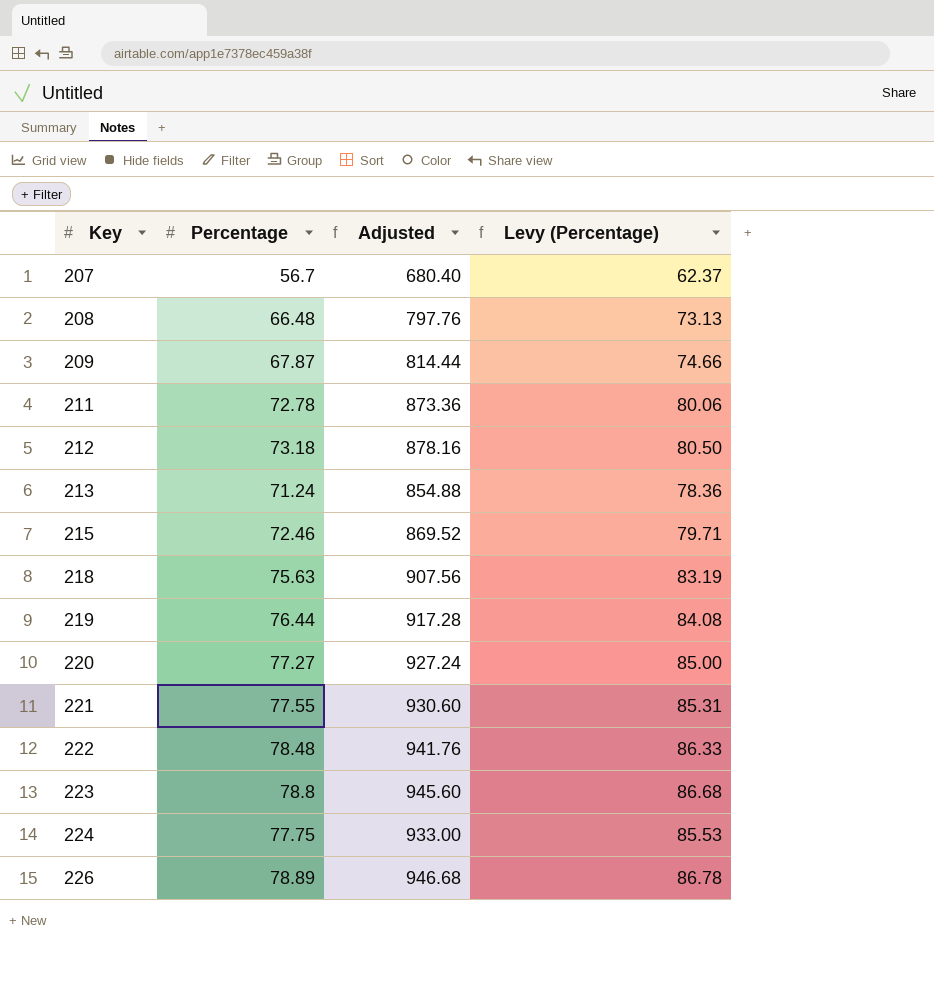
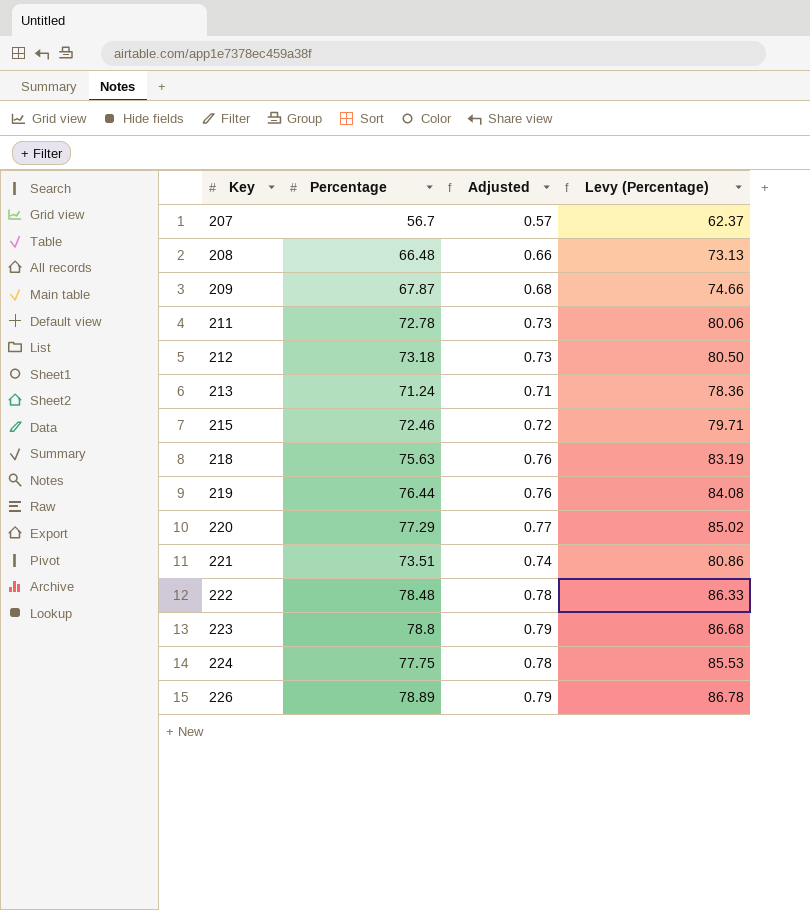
column Adjusted | formula: [Percentage] * 12 -> [Percentage] * 0.01
220 | Percentage: 77.27 -> 77.29
220 | Levy (Percentage): 85.00 -> 85.02
221 | Percentage: 77.55 -> 73.51
221 | Levy (Percentage): 85.31 -> 80.86

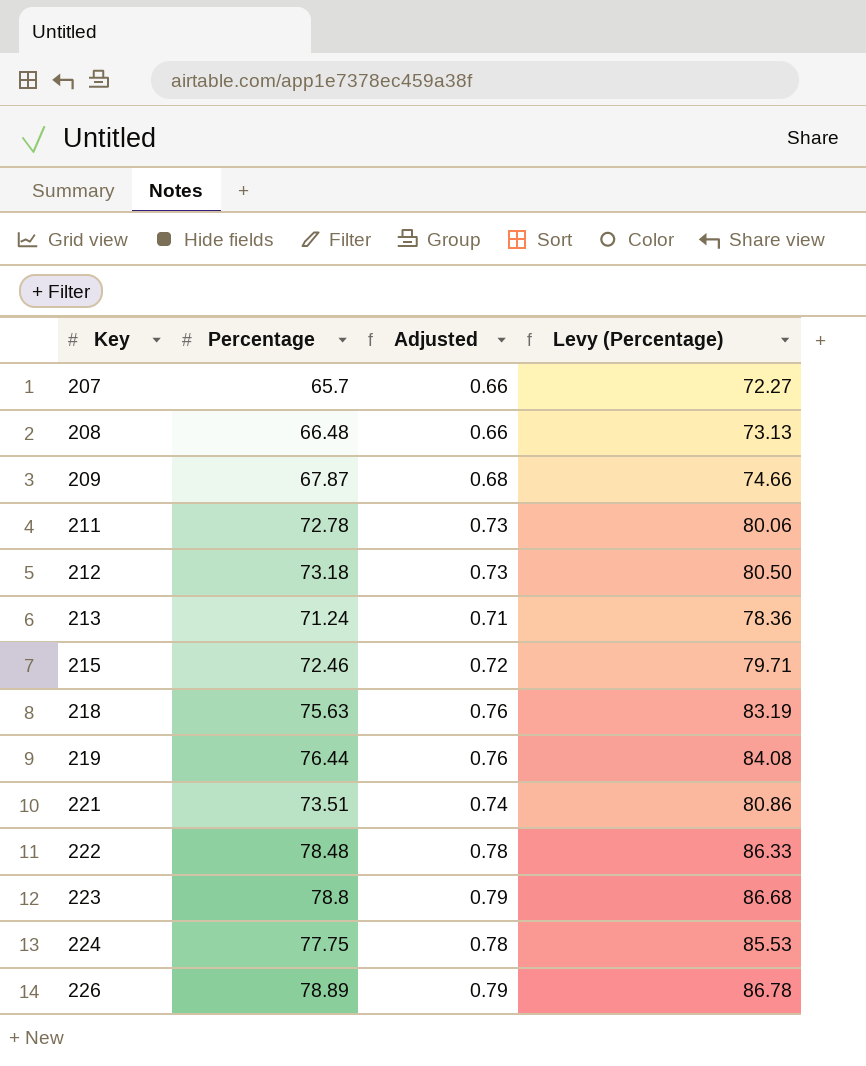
row 220: 77.29 | 0.77 | 85.02 -> none
207 | Percentage: 56.7 -> 65.7
207 | Adjusted: 0.57 -> 0.66
207 | Levy (Percentage): 62.37 -> 72.27

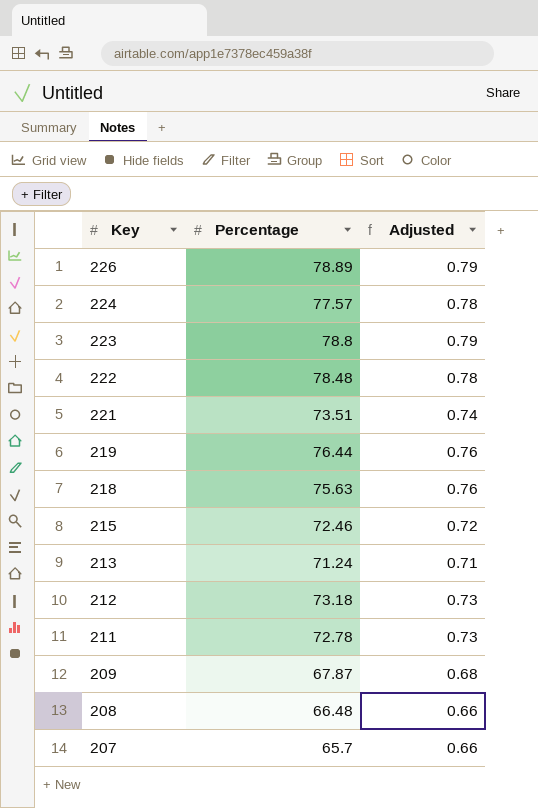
row order: Key ascending -> Key descending
column Levy (Percentage) | formula: [Percentage] * 1.1 -> none
224 | Percentage: 77.75 -> 77.57

